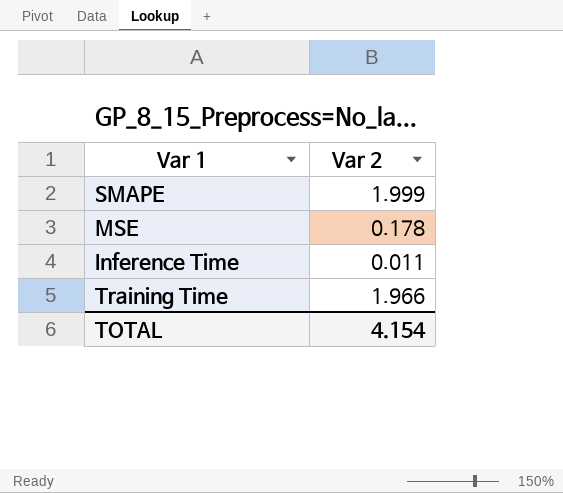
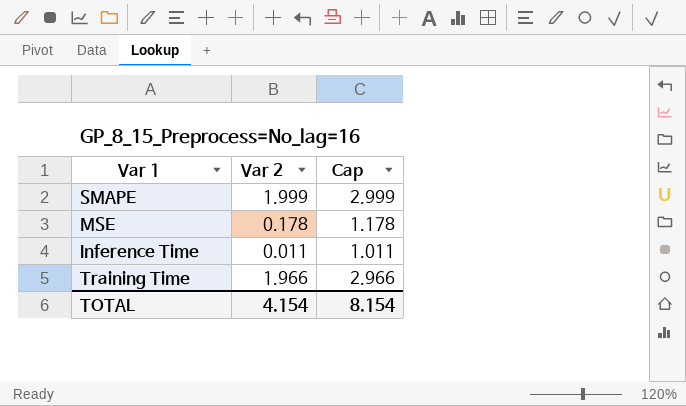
column Cap | formula: none -> [Var 2] + 1

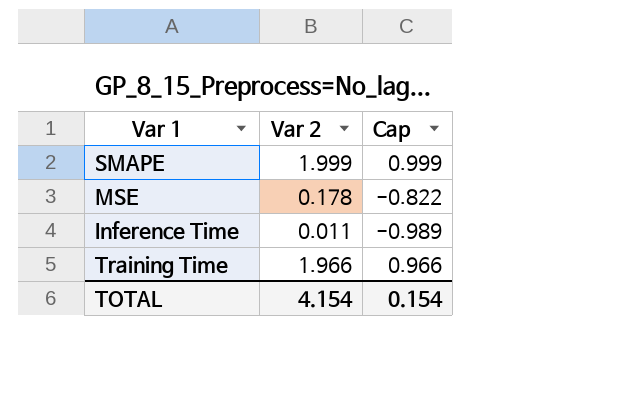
column Cap | formula: [Var 2] + 1 -> [Var 2] - 1
TOTAL | Cap: 8.154 -> 0.154

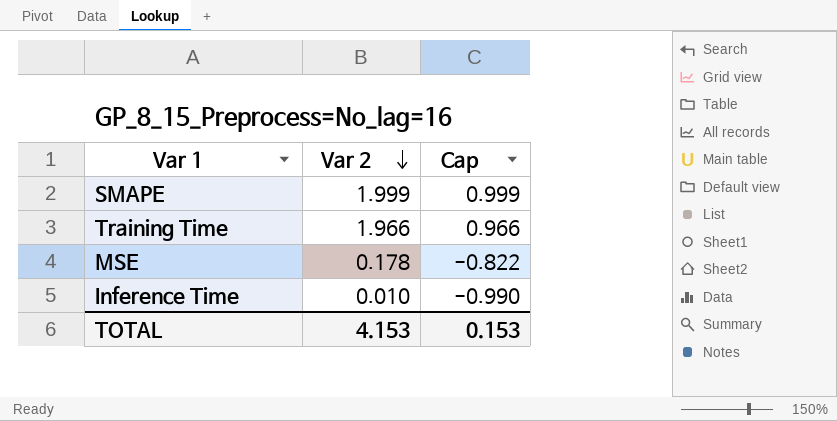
row order: none -> Var 2 descending
Inference Time | Var 2: 0.011 -> 0.010
Inference Time | Cap: -0.989 -> -0.990
TOTAL | Var 2: 4.154 -> 4.153
TOTAL | Cap: 0.154 -> 0.153

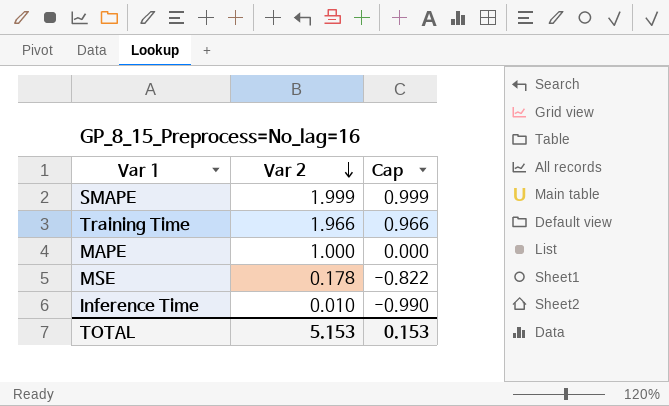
row MAPE: none -> 1.000 | 0.000
TOTAL | Var 2: 4.153 -> 5.153

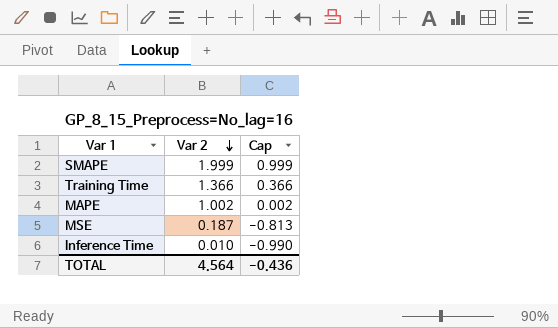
Training Time | Var 2: 1.966 -> 1.366
Training Time | Cap: 0.966 -> 0.366
MAPE | Var 2: 1.000 -> 1.002
MAPE | Cap: 0.000 -> 0.002
MSE | Var 2: 0.178 -> 0.187
MSE | Cap: -0.822 -> -0.813
TOTAL | Var 2: 5.153 -> 4.564
TOTAL | Cap: 0.153 -> -0.436

